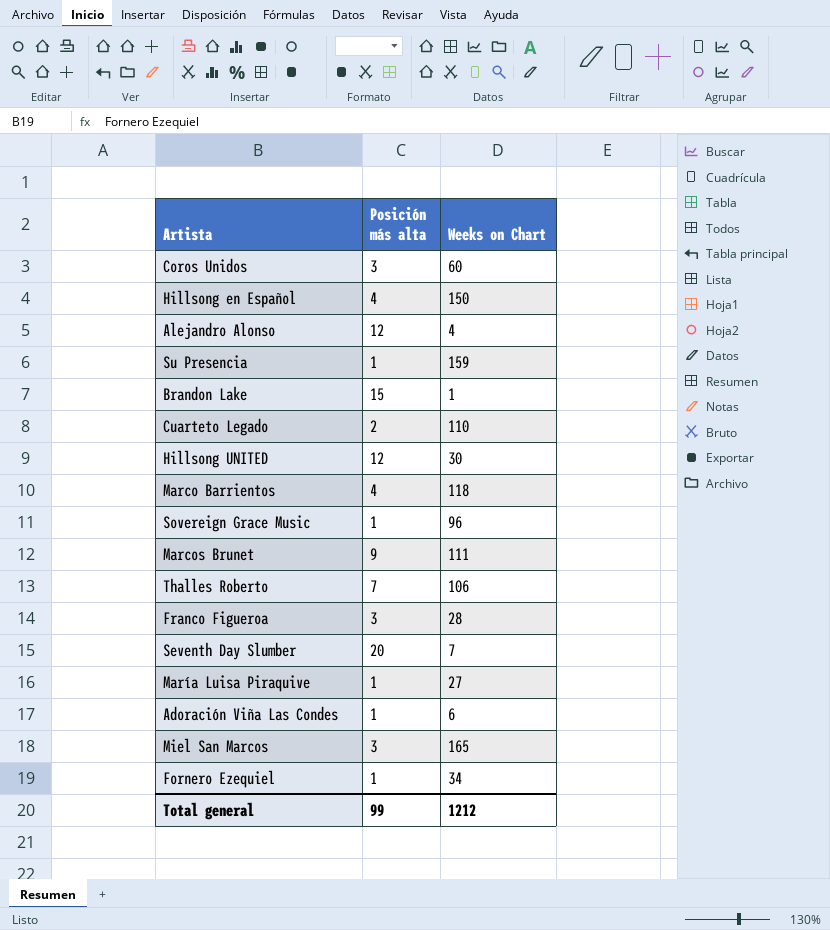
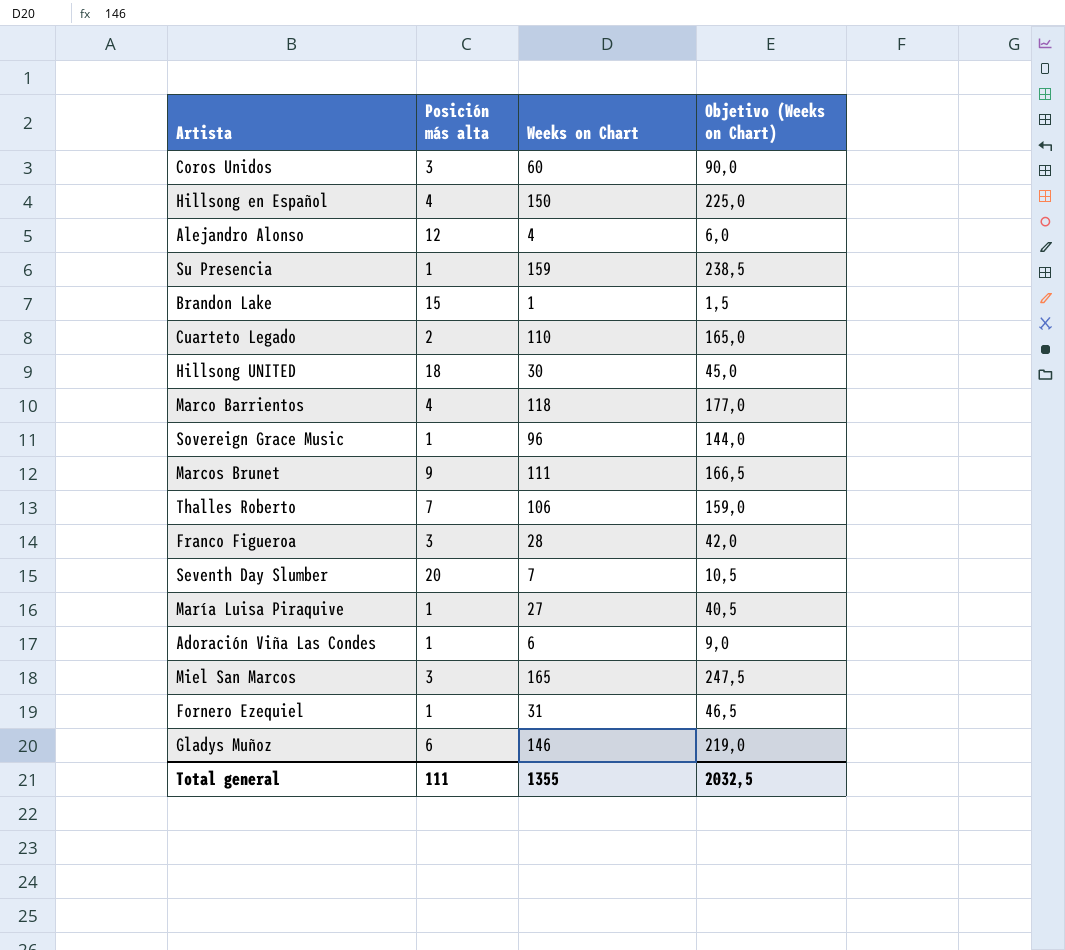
column Objetivo (Weeks on Chart) | formula: none -> [Weeks on Chart] * 1,5
Hillsong UNITED | Posición más alta: 12 -> 18
Fornero Ezequiel | Weeks on Chart: 34 -> 31
row Gladys Muñoz: none -> 6 | 146 | 219,0
Total general | Posición más alta: 99 -> 111
Total general | Weeks on Chart: 1212 -> 1355

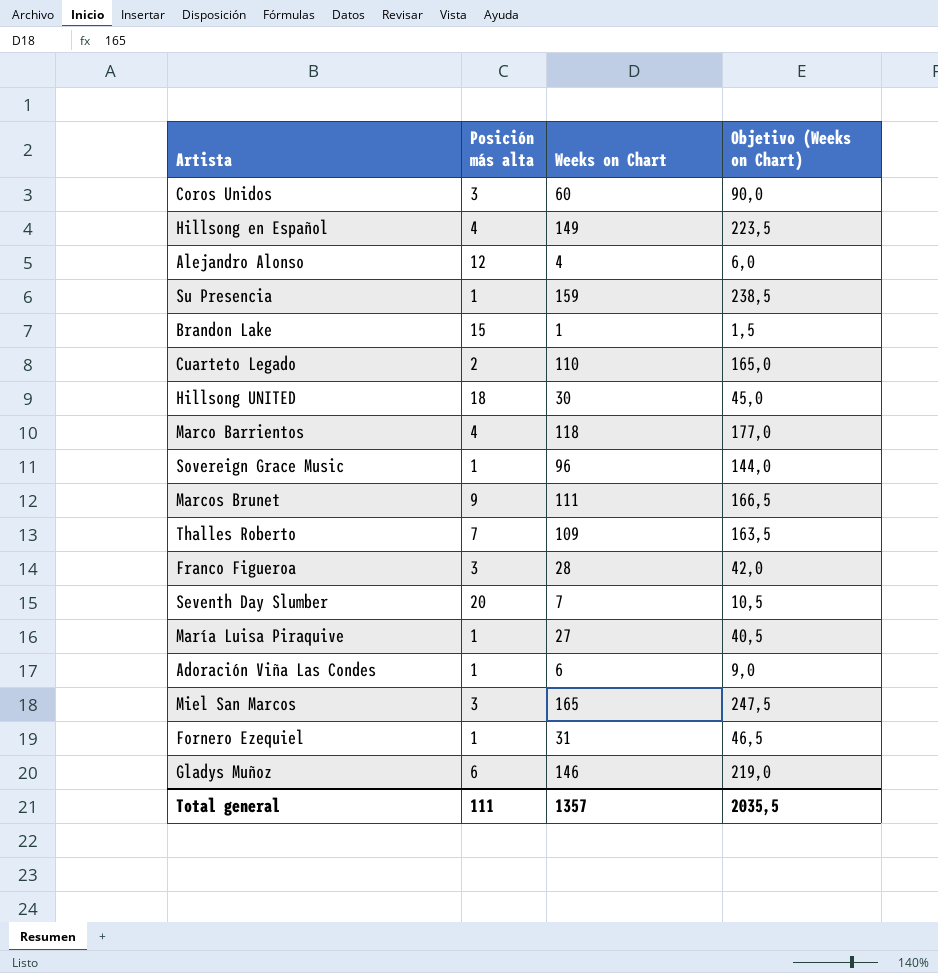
Hillsong en Español | Weeks on Chart: 150 -> 149
Hillsong en Español | Objetivo (Weeks on Chart): 225,0 -> 223,5
Thalles Roberto | Weeks on Chart: 106 -> 109
Thalles Roberto | Objetivo (Weeks on Chart): 159,0 -> 163,5
Total general | Weeks on Chart: 1355 -> 1357
Total general | Objetivo (Weeks on Chart): 2032,5 -> 2035,5

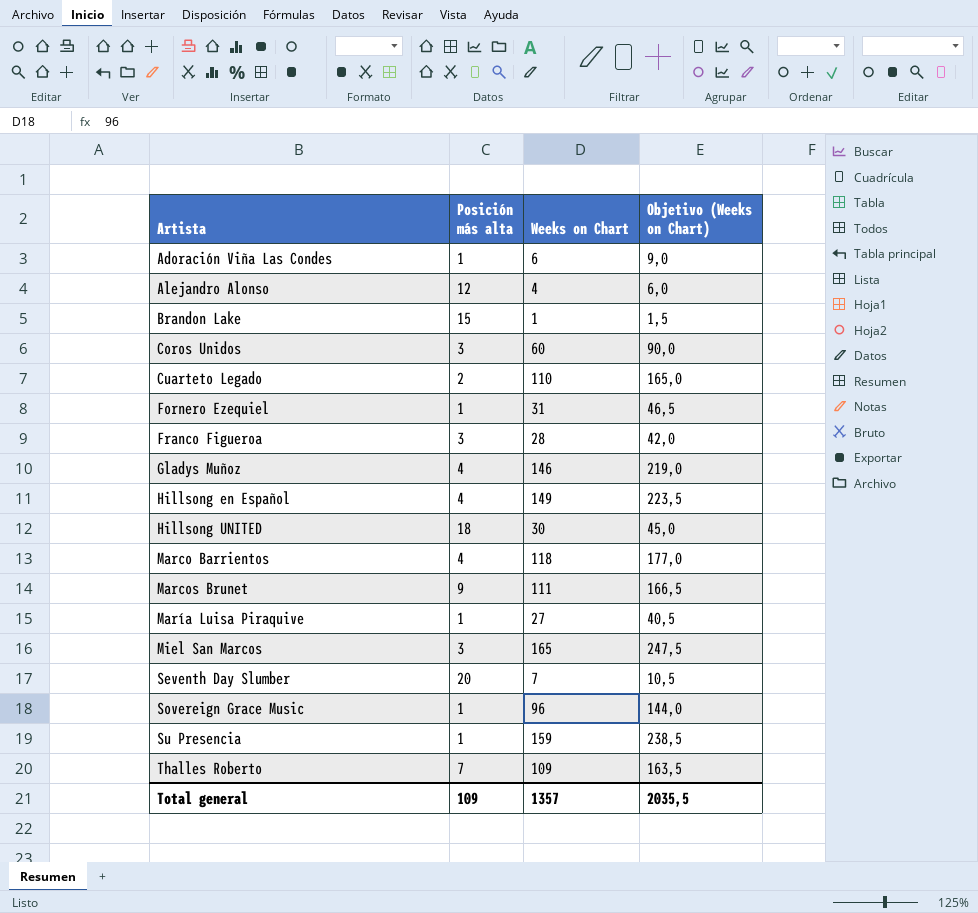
row order: none -> Artista ascending
Gladys Muñoz | Posición más alta: 6 -> 4
Total general | Posición más alta: 111 -> 109

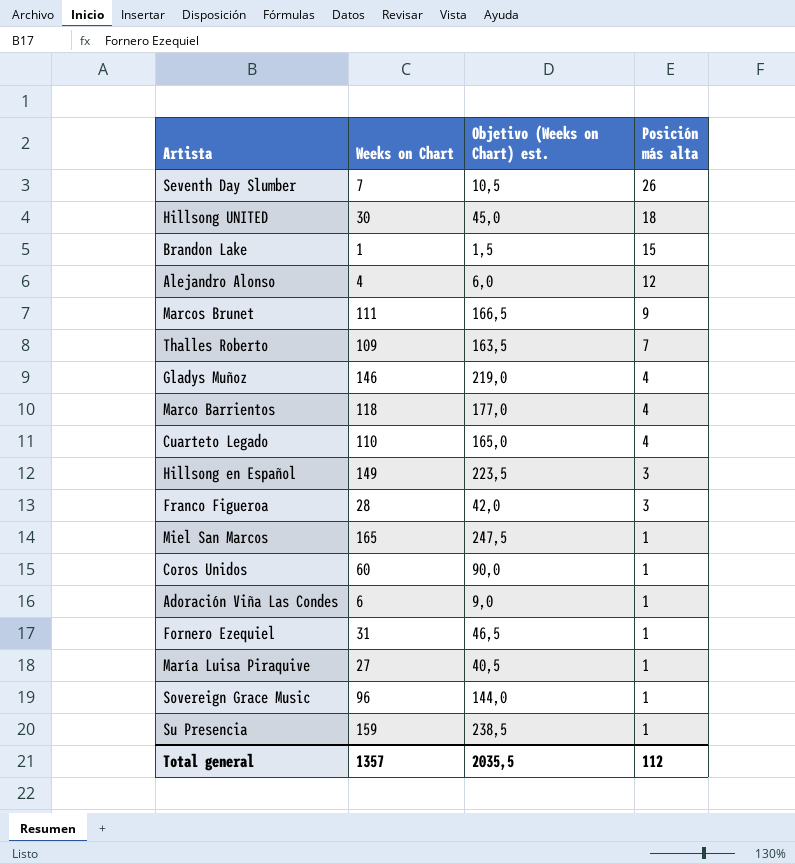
row order: Artista ascending -> Posición más alta descending
column name: Objetivo (Weeks on Chart) -> Objetivo (Weeks on Chart) est.
column Posición más alta | position: 2 -> 4
Seventh Day Slumber | Posición más alta: 20 -> 26
Cuarteto Legado | Posición más alta: 2 -> 4
Hillsong en Español | Posición más alta: 4 -> 3
Miel San Marcos | Posición más alta: 3 -> 1
Coros Unidos | Posición más alta: 3 -> 1
Total general | Posición más alta: 109 -> 112

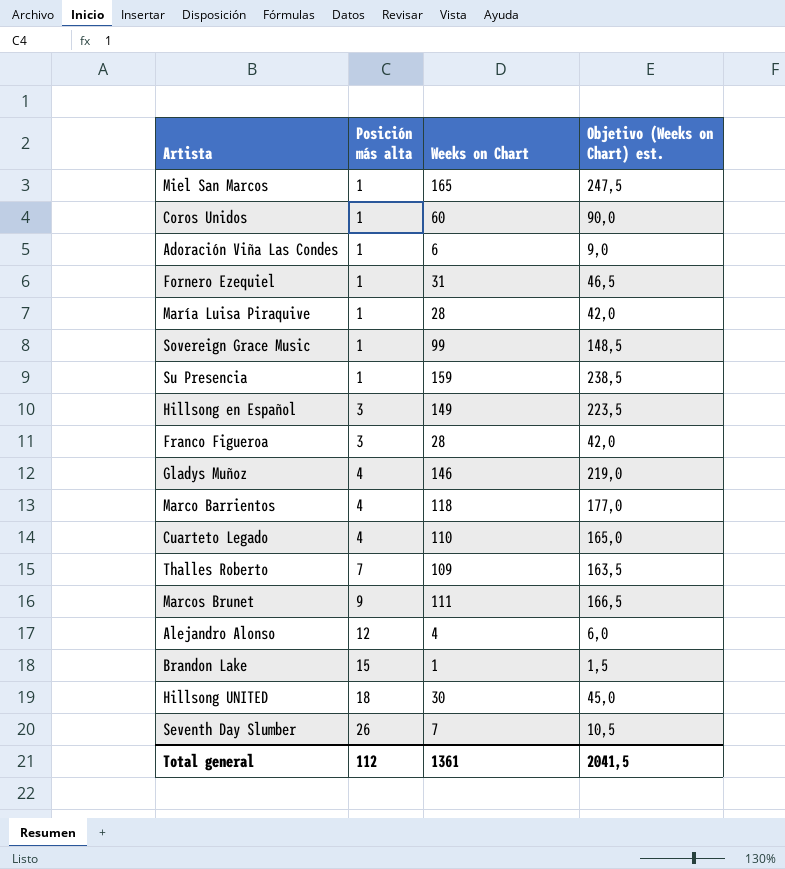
row order: Posición más alta descending -> Posición más alta ascending
column Posición más alta | position: 4 -> 2
María Luisa Piraquive | Weeks on Chart: 27 -> 28
María Luisa Piraquive | Objetivo (Weeks on Chart) est.: 40,5 -> 42,0
Sovereign Grace Music | Weeks on Chart: 96 -> 99
Sovereign Grace Music | Objetivo (Weeks on Chart) est.: 144,0 -> 148,5
Total general | Weeks on Chart: 1357 -> 1361
Total general | Objetivo (Weeks on Chart) est.: 2035,5 -> 2041,5

